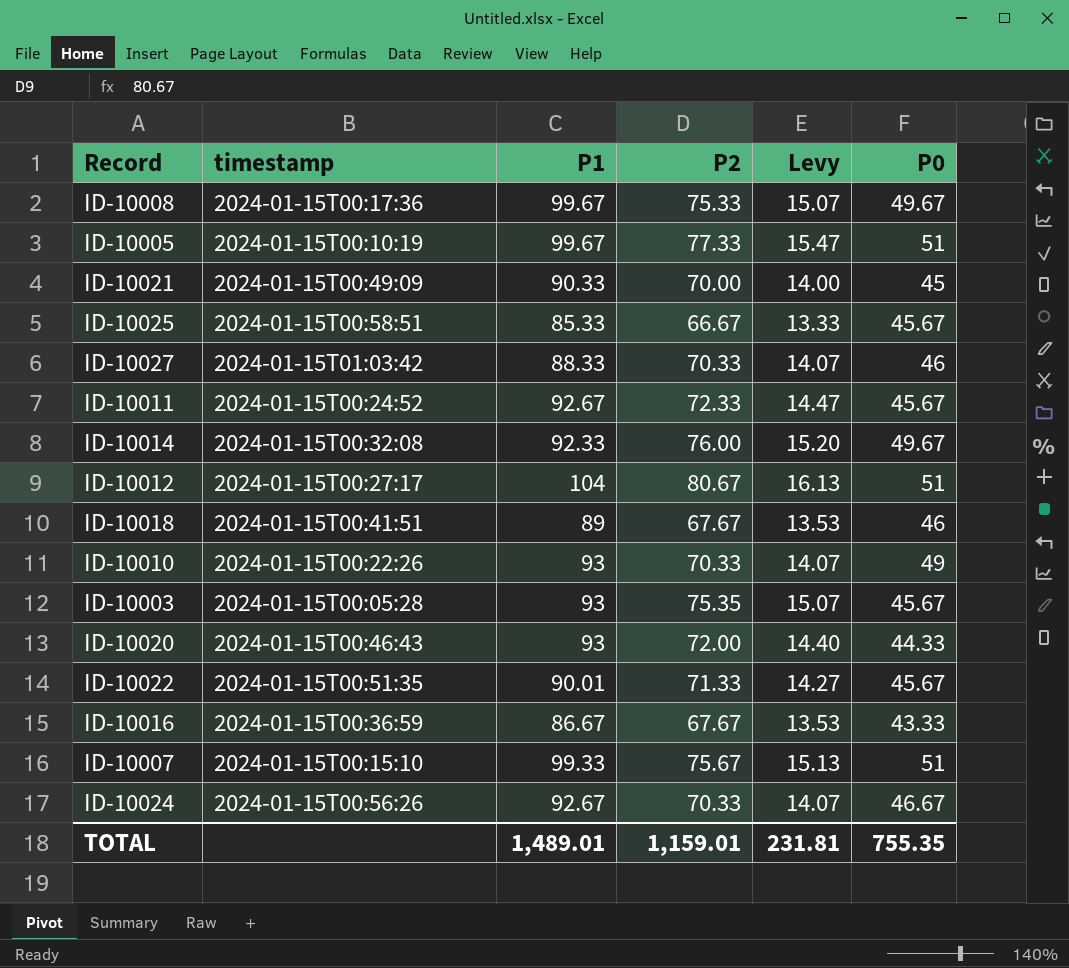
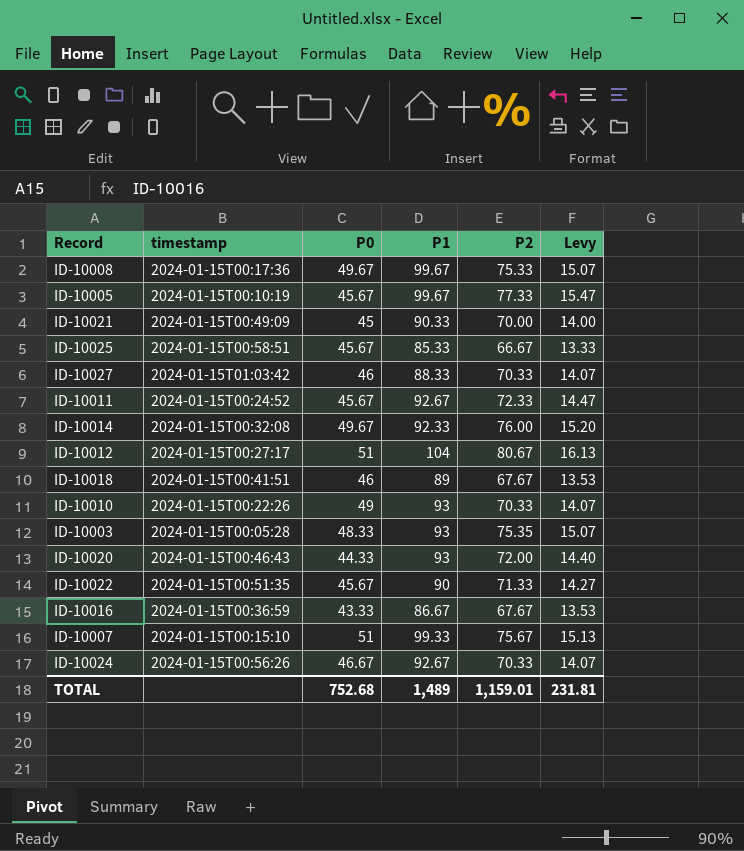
column P0 | position: 6 -> 3
ID-10005 | P0: 51 -> 45.67
ID-10003 | P0: 45.67 -> 48.33
ID-10022 | P1: 90.01 -> 90
TOTAL | P0: 755.35 -> 752.68
TOTAL | P1: 1,489.01 -> 1,489

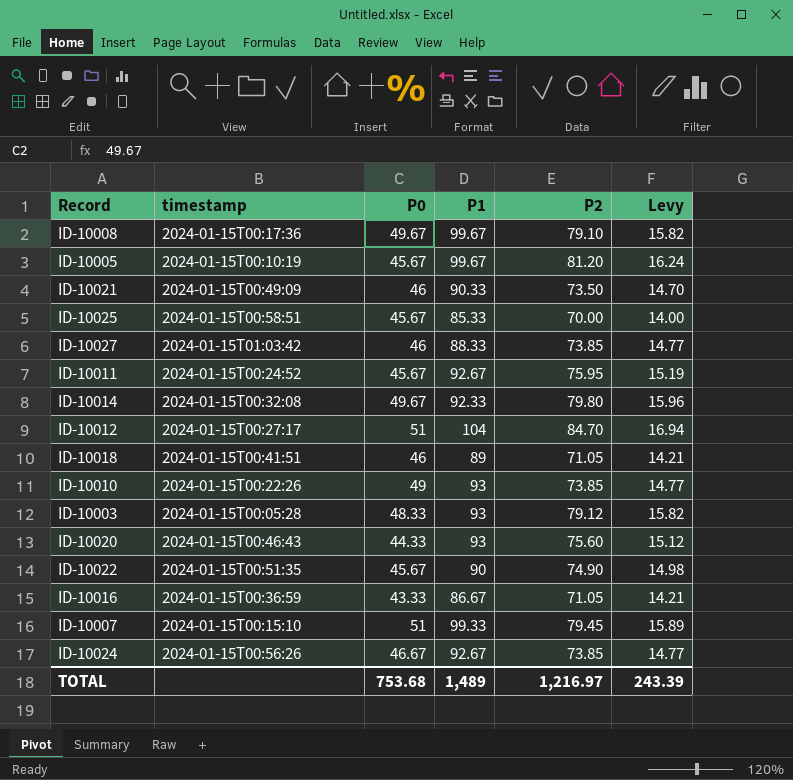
ID-10008 | P2: 75.33 -> 79.10
ID-10008 | Levy: 15.07 -> 15.82
ID-10005 | P2: 77.33 -> 81.20
ID-10005 | Levy: 15.47 -> 16.24
ID-10021 | P0: 45 -> 46
ID-10021 | P2: 70.00 -> 73.50
ID-10021 | Levy: 14.00 -> 14.70
ID-10025 | P2: 66.67 -> 70.00
ID-10025 | Levy: 13.33 -> 14.00
ID-10027 | P2: 70.33 -> 73.85
ID-10027 | Levy: 14.07 -> 14.77
ID-10011 | P2: 72.33 -> 75.95
ID-10011 | Levy: 14.47 -> 15.19
ID-10014 | P2: 76.00 -> 79.80
ID-10014 | Levy: 15.20 -> 15.96
ID-10012 | P2: 80.67 -> 84.70
ID-10012 | Levy: 16.13 -> 16.94
ID-10018 | P2: 67.67 -> 71.05
ID-10018 | Levy: 13.53 -> 14.21
ID-10010 | P2: 70.33 -> 73.85
ID-10010 | Levy: 14.07 -> 14.77
ID-10003 | P2: 75.35 -> 79.12
ID-10003 | Levy: 15.07 -> 15.82
ID-10020 | P2: 72.00 -> 75.60
ID-10020 | Levy: 14.40 -> 15.12
ID-10022 | P2: 71.33 -> 74.90
ID-10022 | Levy: 14.27 -> 14.98
ID-10016 | P2: 67.67 -> 71.05
ID-10016 | Levy: 13.53 -> 14.21
ID-10007 | P2: 75.67 -> 79.45
ID-10007 | Levy: 15.13 -> 15.89
ID-10024 | P2: 70.33 -> 73.85
ID-10024 | Levy: 14.07 -> 14.77
TOTAL | P0: 752.68 -> 753.68
TOTAL | P2: 1,159.01 -> 1,216.97
TOTAL | Levy: 231.81 -> 243.39

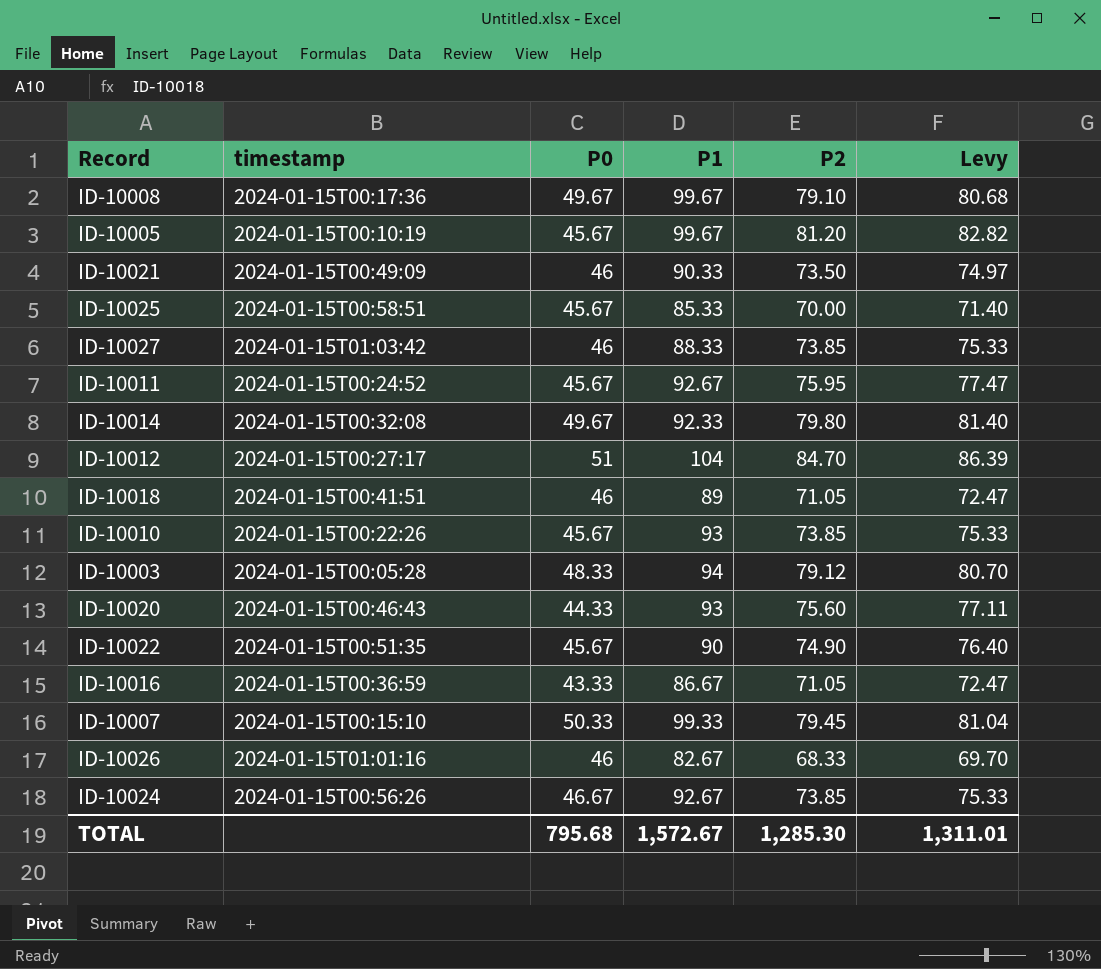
column Levy | formula: [P2] * 0.2 -> [P2] * 1.02
ID-10010 | P0: 49 -> 45.67
ID-10003 | P1: 93 -> 94
ID-10007 | P0: 51 -> 50.33
row ID-10026: none -> 2024-01-15T01:01:16 | 46 | 82.67 | 68.33 | 69.70
TOTAL | P0: 753.68 -> 795.68
TOTAL | P1: 1,489 -> 1,572.67
TOTAL | P2: 1,216.97 -> 1,285.30
TOTAL | Levy: 243.39 -> 1,311.01

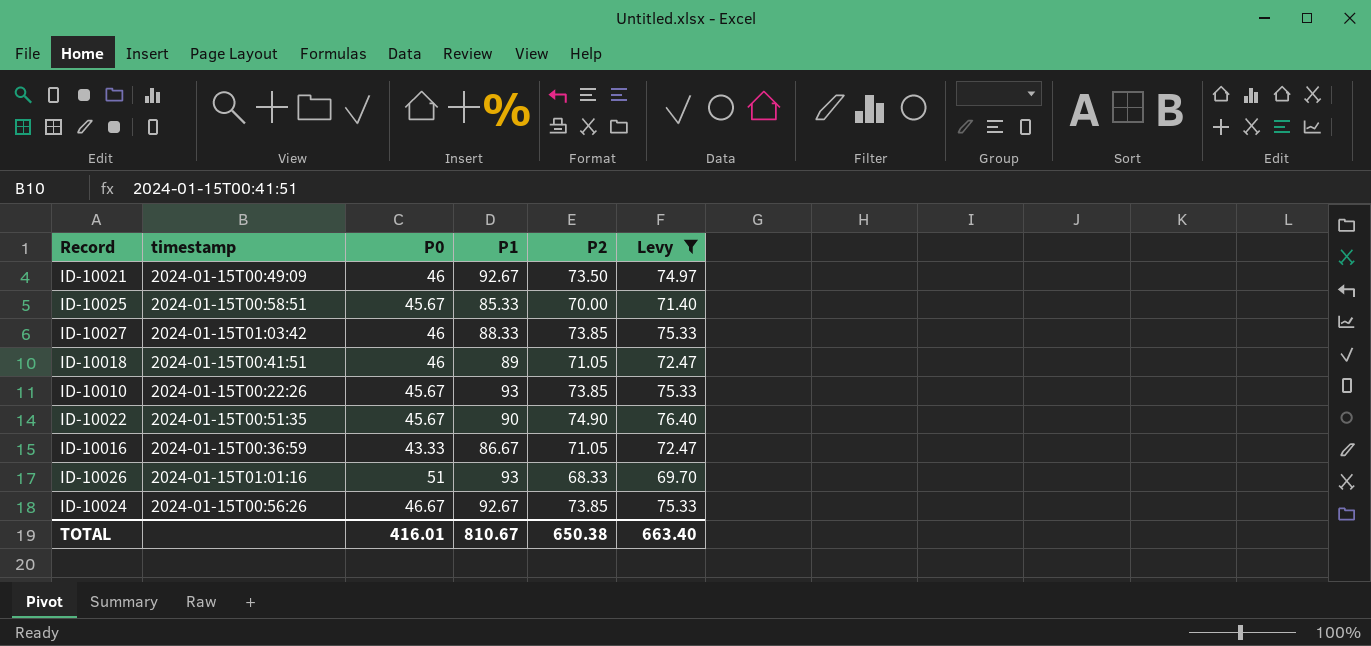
filter: none -> Levy <= 76.40
ID-10021 | P1: 90.33 -> 92.67
ID-10026 | P0: 46 -> 51
ID-10026 | P1: 82.67 -> 93
TOTAL | P0: 795.68 -> 416.01
TOTAL | P1: 1,572.67 -> 810.67
TOTAL | P2: 1,285.30 -> 650.38
TOTAL | Levy: 1,311.01 -> 663.40

